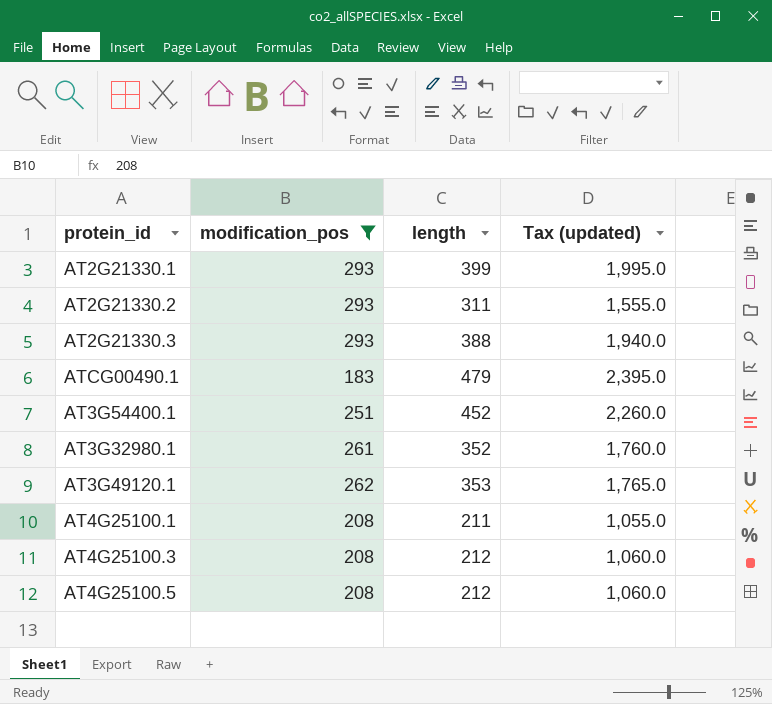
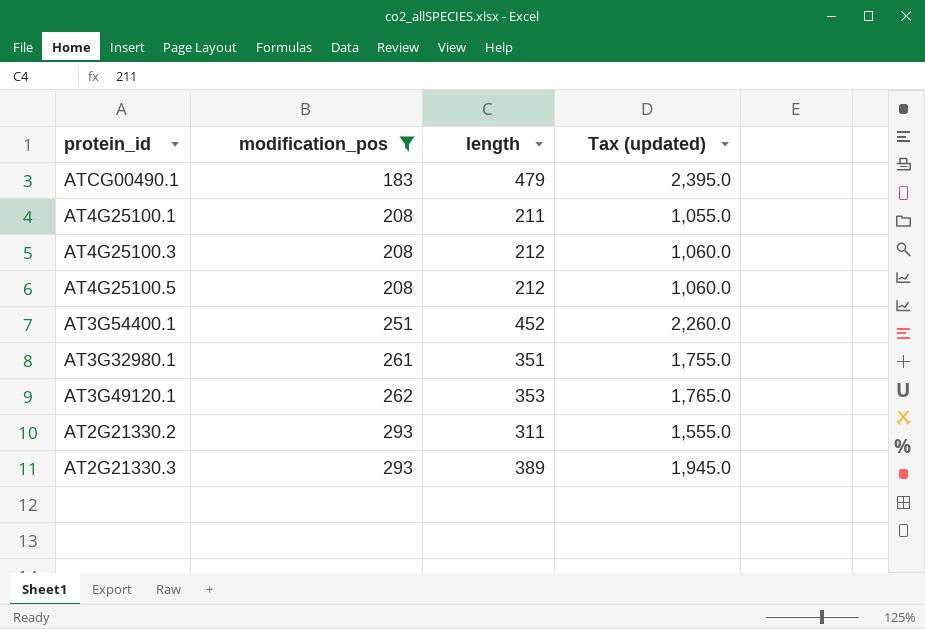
row order: none -> modification_pos ascending
row AT2G21330.1: 293 | 399 | 1,995.0 -> none
AT3G32980.1 | length: 352 -> 351
AT3G32980.1 | Tax (updated): 1,760.0 -> 1,755.0
AT2G21330.3 | length: 388 -> 389
AT2G21330.3 | Tax (updated): 1,940.0 -> 1,945.0

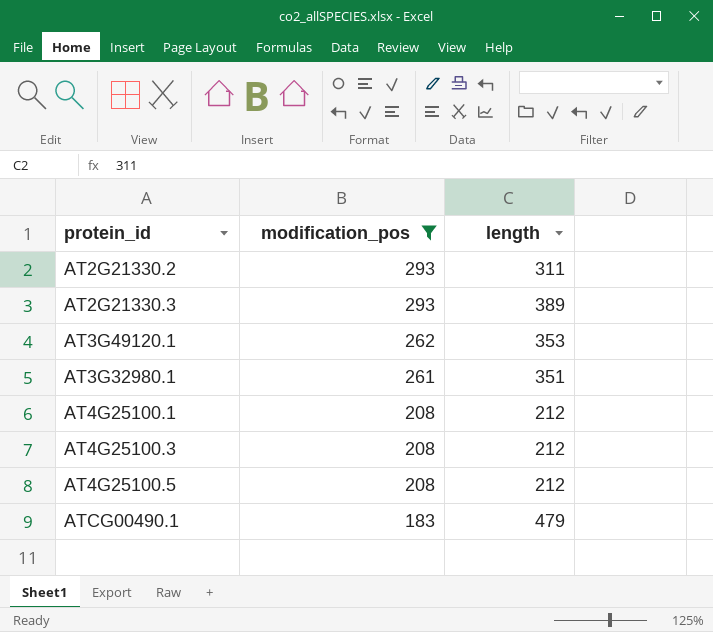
row order: modification_pos ascending -> modification_pos descending
column Tax (updated) | formula: [length] * 5 -> none
row AT3G54400.1: 251 | 452 | 2,260.0 -> none
AT4G25100.1 | length: 211 -> 212

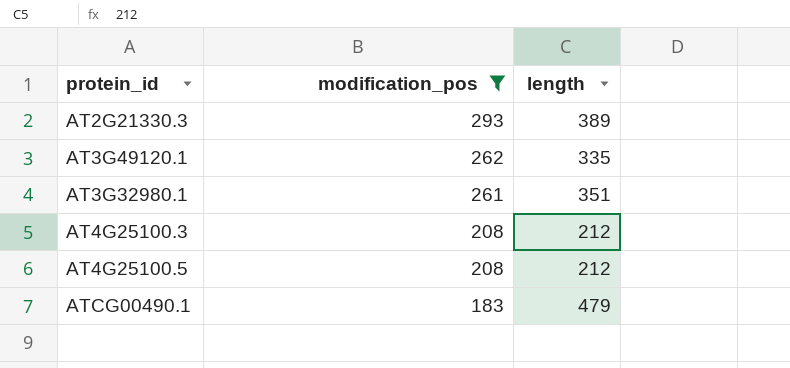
row AT2G21330.2: 293 | 311 -> none
row AT4G25100.1: 208 | 212 -> none
AT3G49120.1 | length: 353 -> 335

